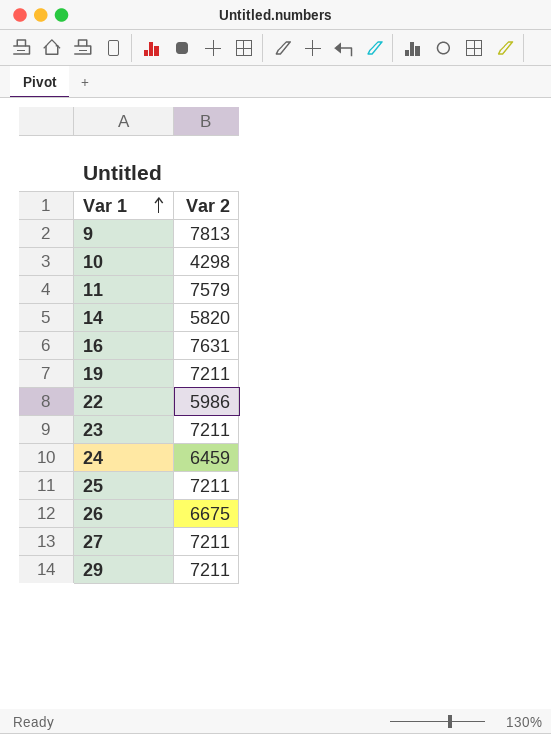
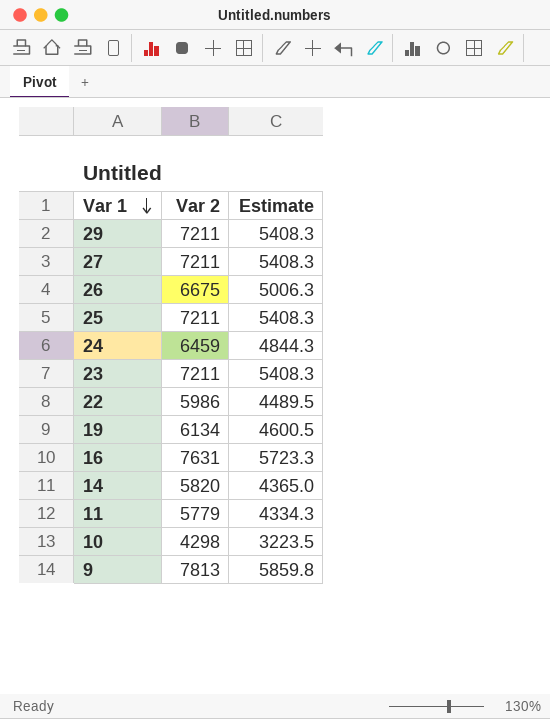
row order: Var 1 ascending -> Var 1 descending
column Estimate | formula: none -> [Var 2] * 0.75
19 | Var 2: 7211 -> 6134
11 | Var 2: 7579 -> 5779

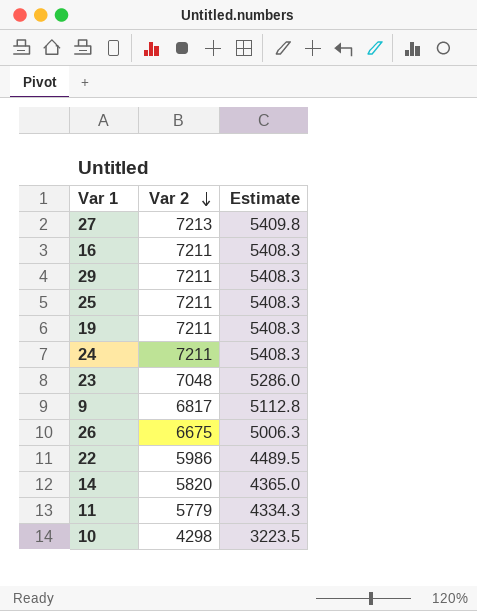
row order: Var 1 descending -> Var 2 descending
27 | Var 2: 7211 -> 7213
27 | Estimate: 5408.3 -> 5409.8
16 | Var 2: 7631 -> 7211
16 | Estimate: 5723.3 -> 5408.3
19 | Var 2: 6134 -> 7211
19 | Estimate: 4600.5 -> 5408.3
24 | Var 2: 6459 -> 7211
24 | Estimate: 4844.3 -> 5408.3
23 | Var 2: 7211 -> 7048
23 | Estimate: 5408.3 -> 5286.0
9 | Var 2: 7813 -> 6817
9 | Estimate: 5859.8 -> 5112.8

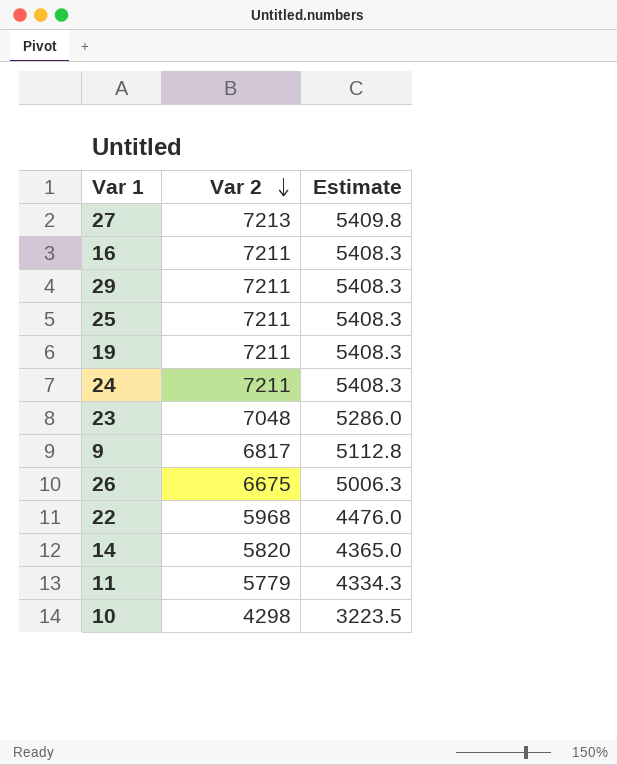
22 | Var 2: 5986 -> 5968
22 | Estimate: 4489.5 -> 4476.0

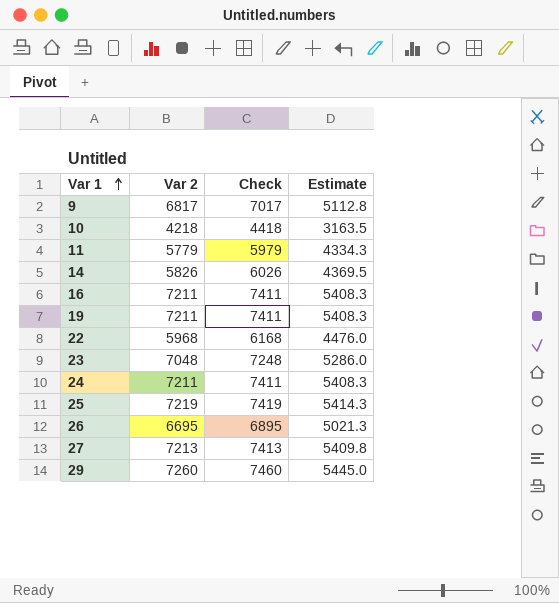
row order: Var 2 descending -> Var 1 ascending
column Check | formula: none -> [Var 2] + 200
10 | Var 2: 4298 -> 4218
10 | Estimate: 3223.5 -> 3163.5
14 | Var 2: 5820 -> 5826
14 | Estimate: 4365.0 -> 4369.5
25 | Var 2: 7211 -> 7219
25 | Estimate: 5408.3 -> 5414.3
26 | Var 2: 6675 -> 6695
26 | Estimate: 5006.3 -> 5021.3
29 | Var 2: 7211 -> 7260
29 | Estimate: 5408.3 -> 5445.0

